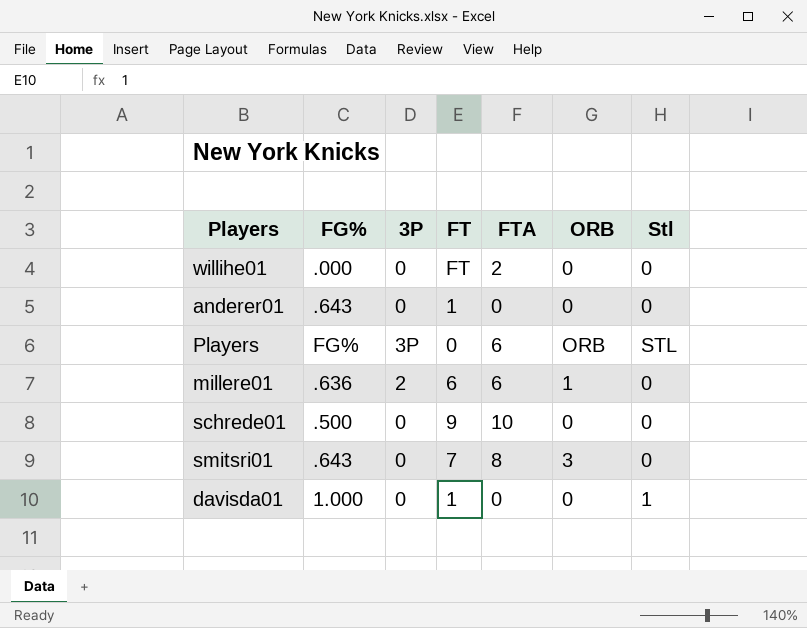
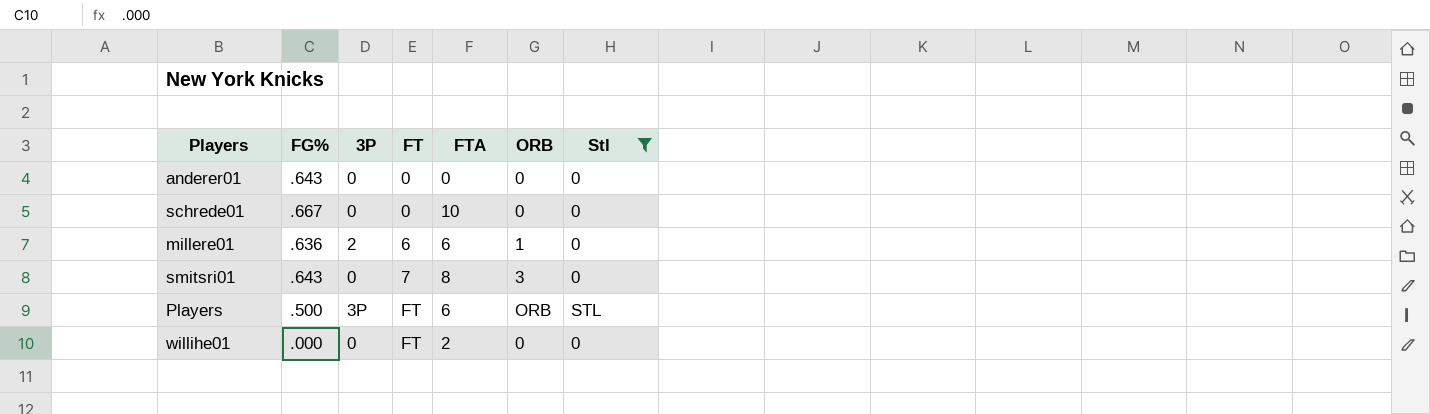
filter: none -> Stl != 1
row order: none -> FT ascending
anderer01 | FT: 1 -> 0
schrede01 | FG%: .500 -> .667
schrede01 | FT: 9 -> 0
Players | FG%: FG% -> .500
Players | FT: 0 -> FT

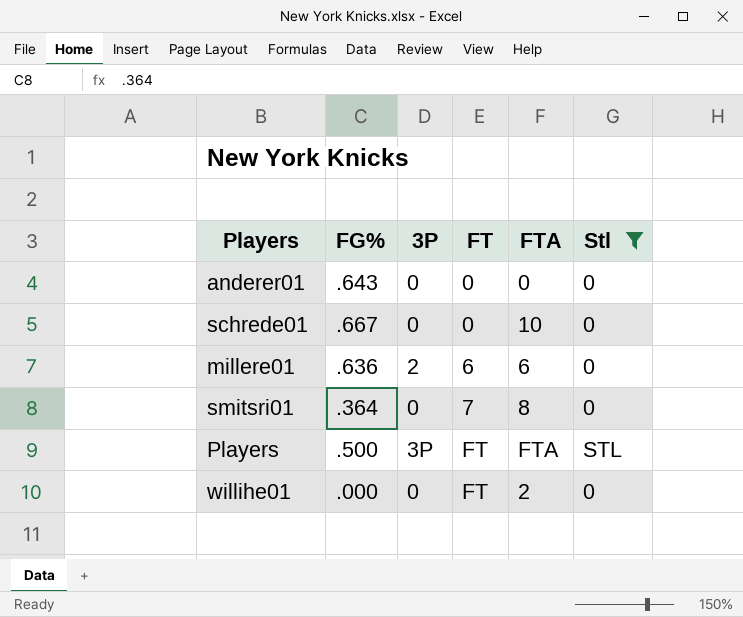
column ORB | position: 6 -> none
smitsri01 | FG%: .643 -> .364
Players | FTA: 6 -> FTA

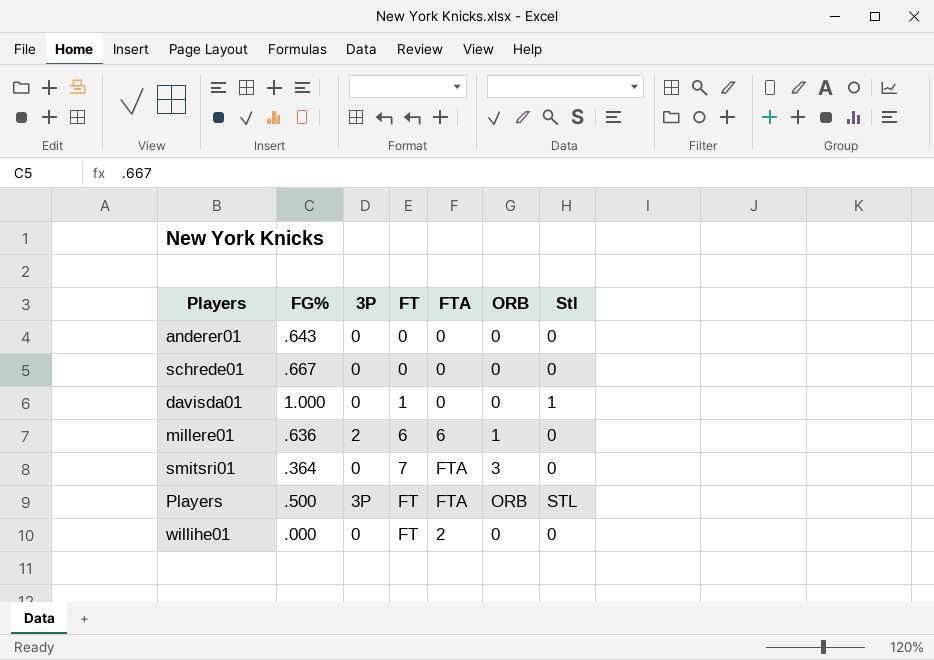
filter: Stl != 1 -> none
column ORB | position: none -> 6
schrede01 | FTA: 10 -> 0
smitsri01 | FTA: 8 -> FTA

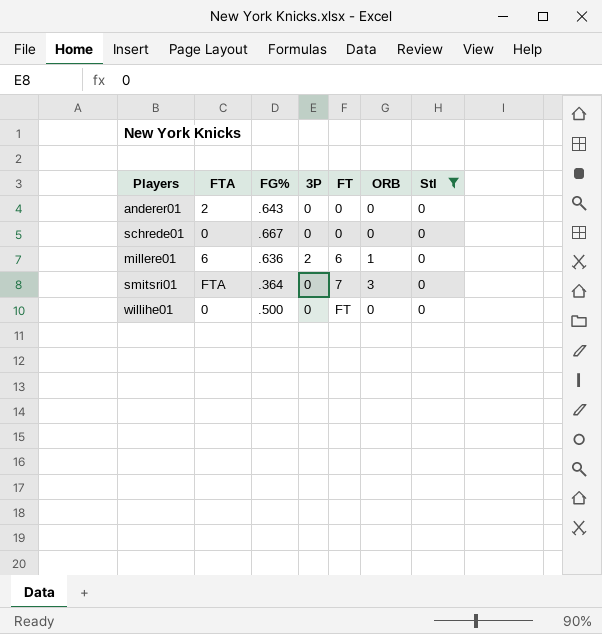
filter: none -> Stl = 0
column FTA | position: 5 -> 2
anderer01 | FTA: 0 -> 2
willihe01 | FTA: 2 -> 0
willihe01 | FG%: .000 -> .500

